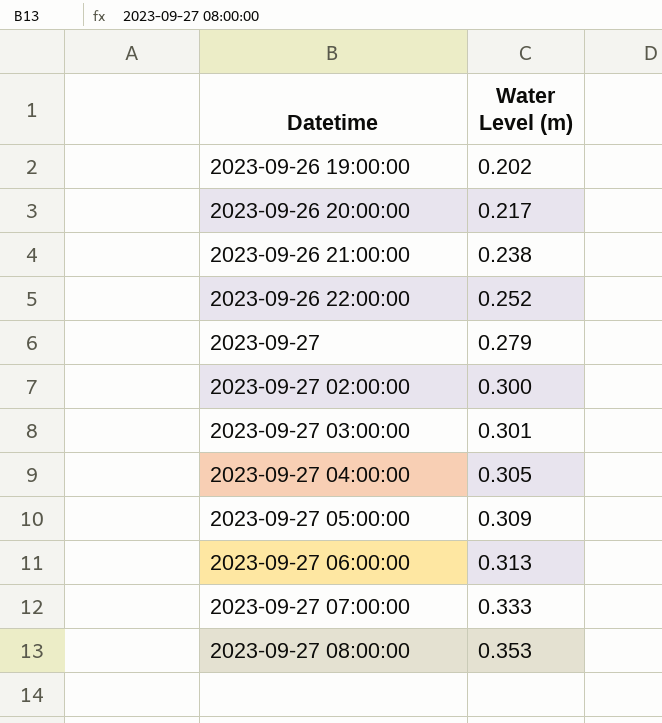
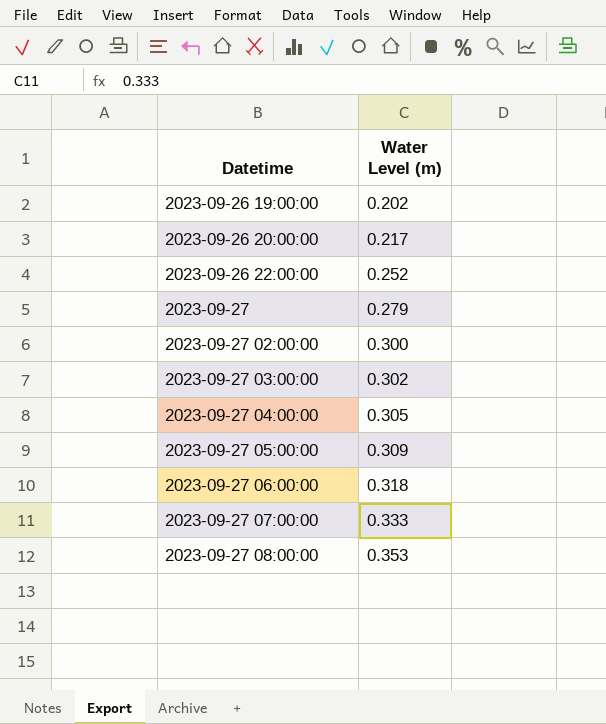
row 2023-09-26 21:00:00: 0.238 -> none
2023-09-27 03:00:00 | Water Level (m): 0.301 -> 0.302
2023-09-27 06:00:00 | Water Level (m): 0.313 -> 0.318

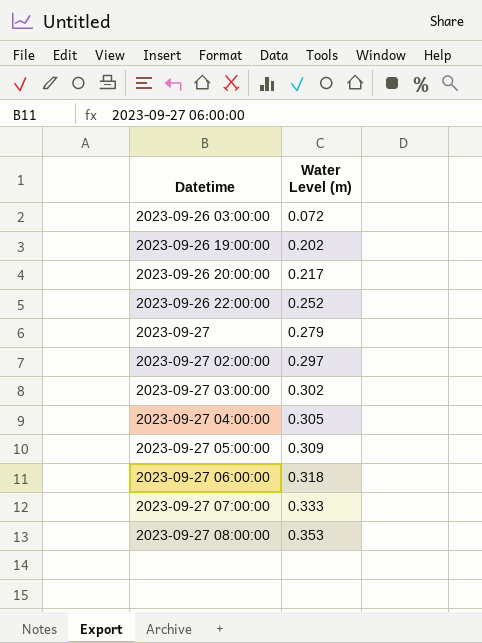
row 2023-09-26 03:00:00: none -> 0.072
2023-09-27 02:00:00 | Water Level (m): 0.300 -> 0.297

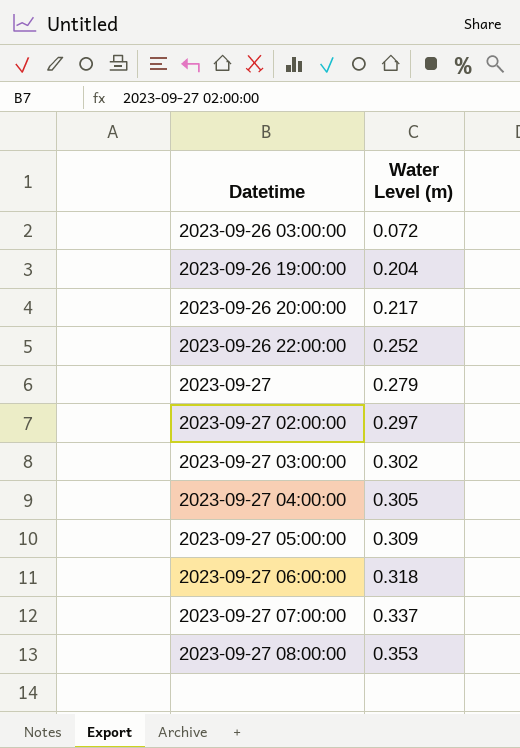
2023-09-26 19:00:00 | Water Level (m): 0.202 -> 0.204
2023-09-27 07:00:00 | Water Level (m): 0.333 -> 0.337

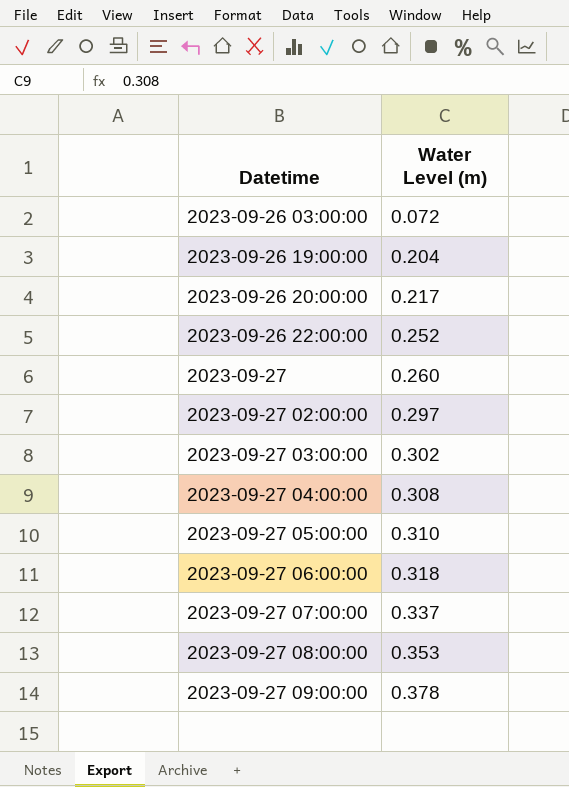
2023-09-27 | Water Level (m): 0.279 -> 0.260
2023-09-27 04:00:00 | Water Level (m): 0.305 -> 0.308
2023-09-27 05:00:00 | Water Level (m): 0.309 -> 0.310
row 2023-09-27 09:00:00: none -> 0.378

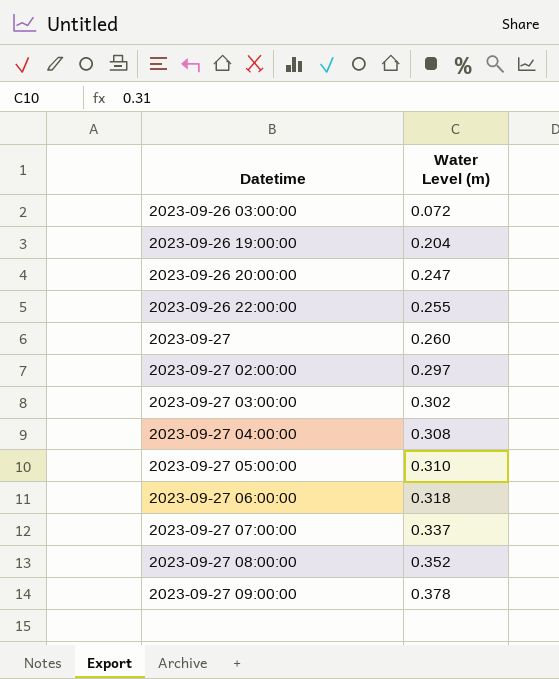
2023-09-26 20:00:00 | Water Level (m): 0.217 -> 0.247
2023-09-26 22:00:00 | Water Level (m): 0.252 -> 0.255
2023-09-27 08:00:00 | Water Level (m): 0.353 -> 0.352

